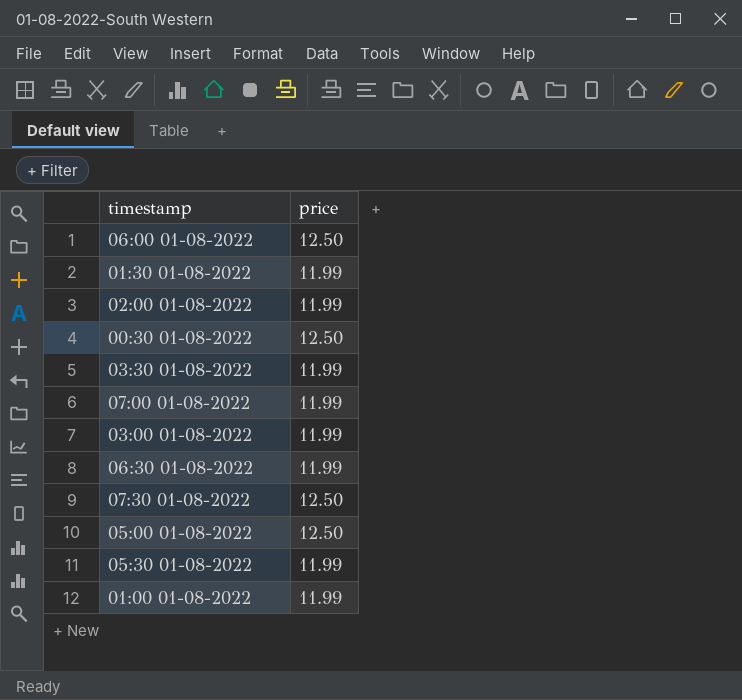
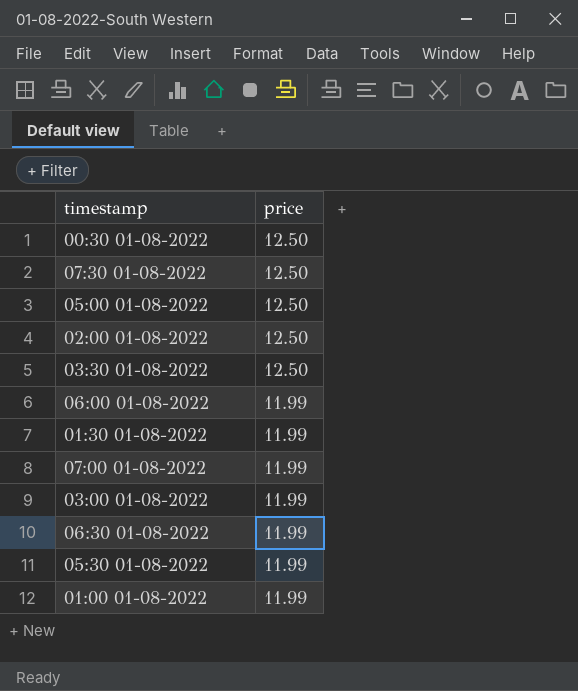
row order: none -> price descending
02:00 01-08-2022 | price: 11.99 -> 12.50
03:30 01-08-2022 | price: 11.99 -> 12.50
06:00 01-08-2022 | price: 12.50 -> 11.99

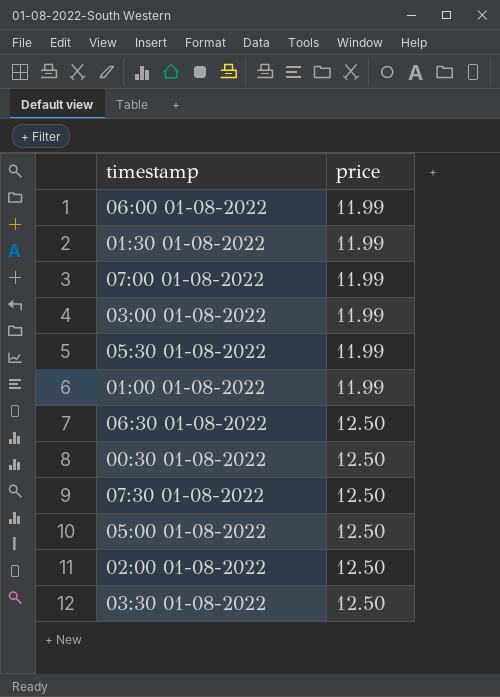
row order: price descending -> price ascending
06:30 01-08-2022 | price: 11.99 -> 12.50

